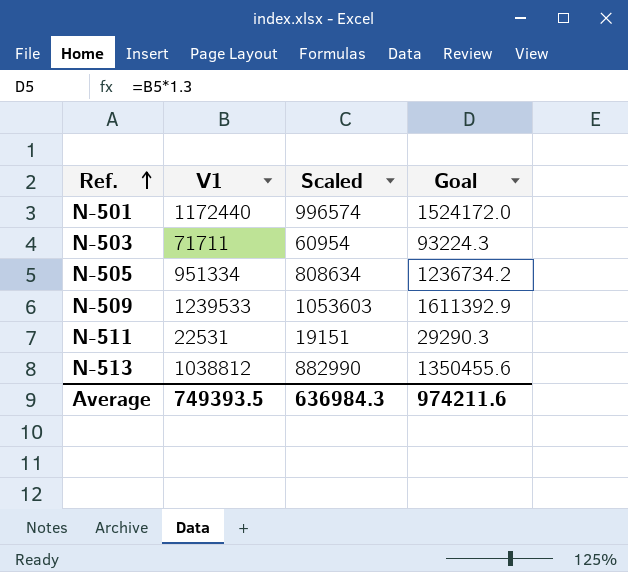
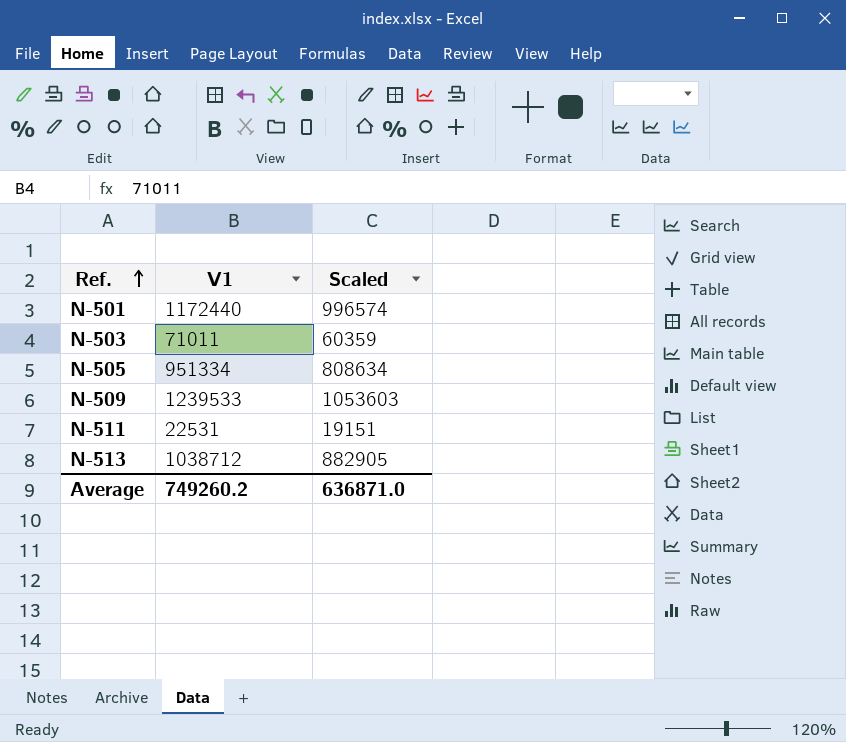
column Goal | formula: [V1] * 1.3 -> none
N-503 | V1: 71711 -> 71011
N-503 | Scaled: 60954 -> 60359
N-513 | V1: 1038812 -> 1038712
N-513 | Scaled: 882990 -> 882905
Average | V1: 749393.5 -> 749260.2
Average | Scaled: 636984.3 -> 636871.0

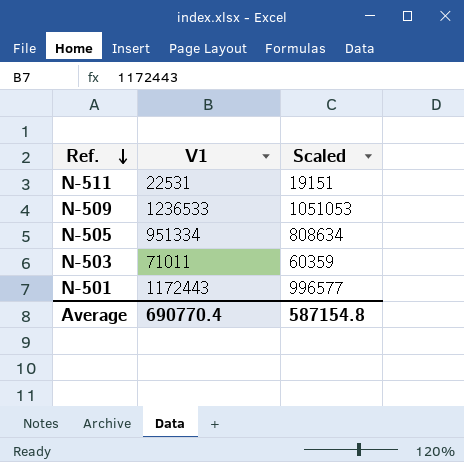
row order: Ref. ascending -> Ref. descending
row N-513: 1038712 | 882905 -> none
N-509 | V1: 1239533 -> 1236533
N-509 | Scaled: 1053603 -> 1051053
N-501 | V1: 1172440 -> 1172443
N-501 | Scaled: 996574 -> 996577
Average | V1: 749260.2 -> 690770.4
Average | Scaled: 636871.0 -> 587154.8

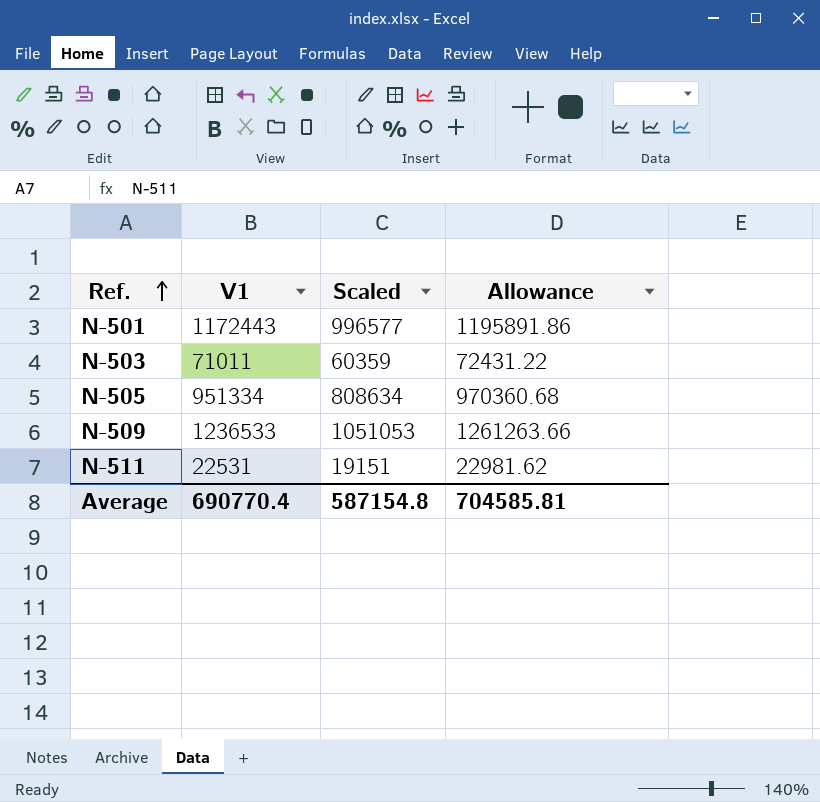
row order: Ref. descending -> Ref. ascending
column Allowance | formula: none -> [V1] * 1.02

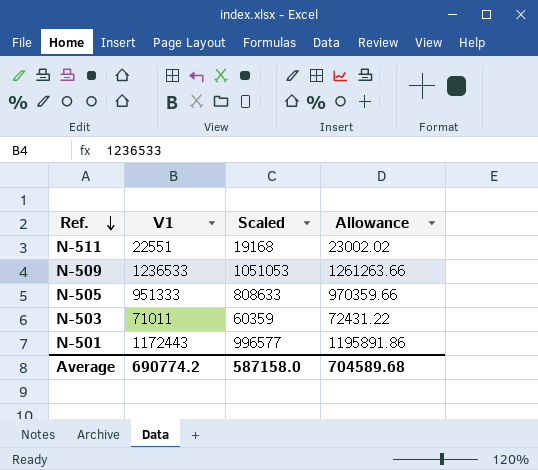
row order: Ref. ascending -> Ref. descending
N-511 | V1: 22531 -> 22551
N-511 | Scaled: 19151 -> 19168
N-511 | Allowance: 22981.62 -> 23002.02
N-505 | V1: 951334 -> 951333
N-505 | Scaled: 808634 -> 808633
N-505 | Allowance: 970360.68 -> 970359.66
Average | V1: 690770.4 -> 690774.2
Average | Scaled: 587154.8 -> 587158.0
Average | Allowance: 704585.81 -> 704589.68

